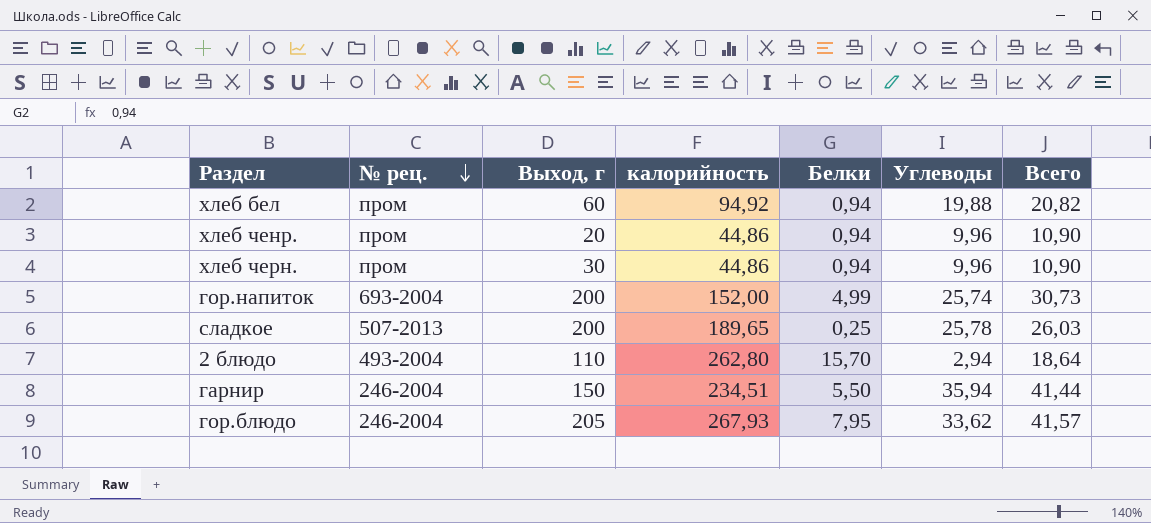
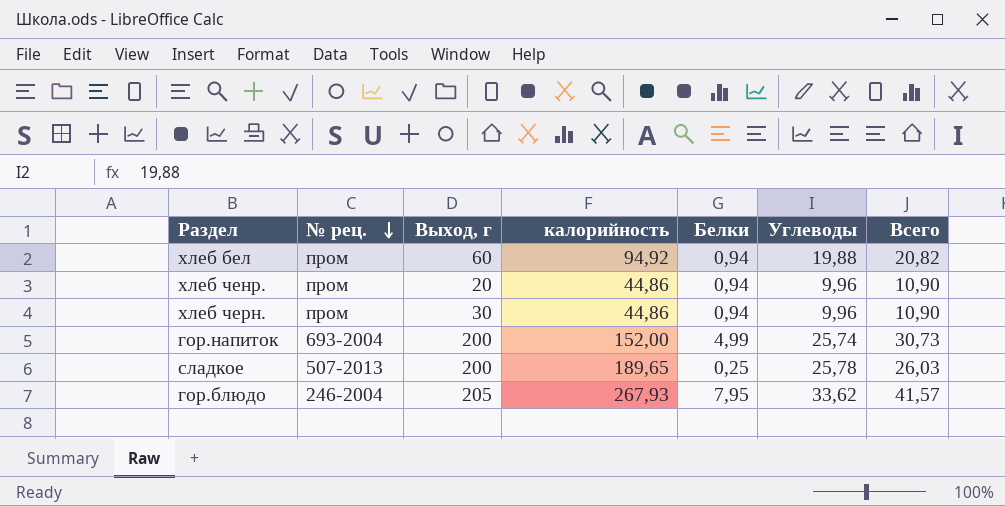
row 2 блюдо: 493-2004 | 110 | 262,80 | 15,70 | 2,94 | 18,64 -> none
row гарнир: 246-2004 | 150 | 234,51 | 5,50 | 35,94 | 41,44 -> none

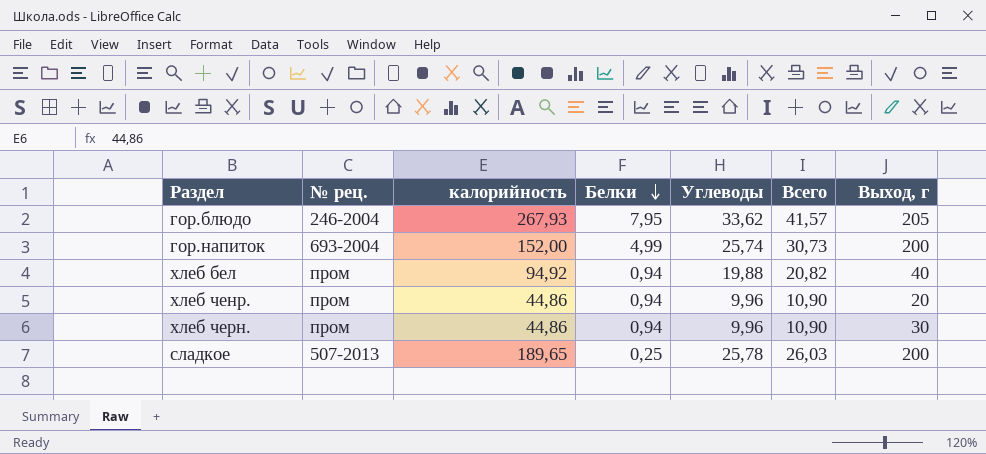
row order: № рец. descending -> Белки descending
column Выход, г | position: 3 -> 7
хлеб бел | Выход, г: 60 -> 40

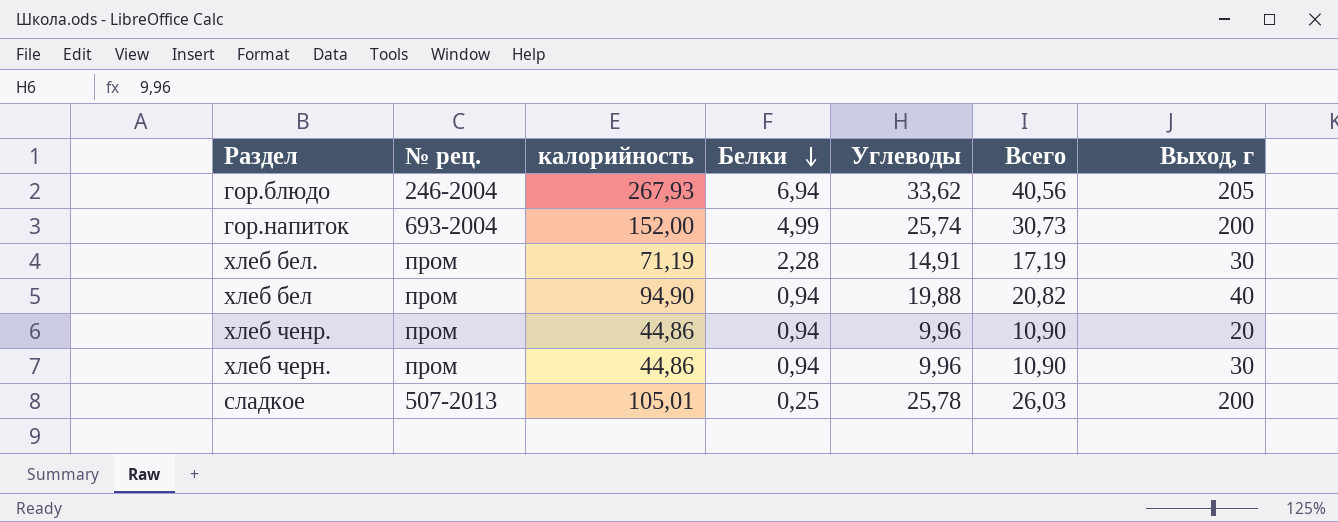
гор.блюдо | Белки: 7,95 -> 6,94
гор.блюдо | Всего: 41,57 -> 40,56
row хлеб бел.: none -> пром | 71,19 | 2,28 | 14,91 | 17,19 | 30
хлеб бел | калорийность: 94,92 -> 94,90
сладкое | калорийность: 189,65 -> 105,01

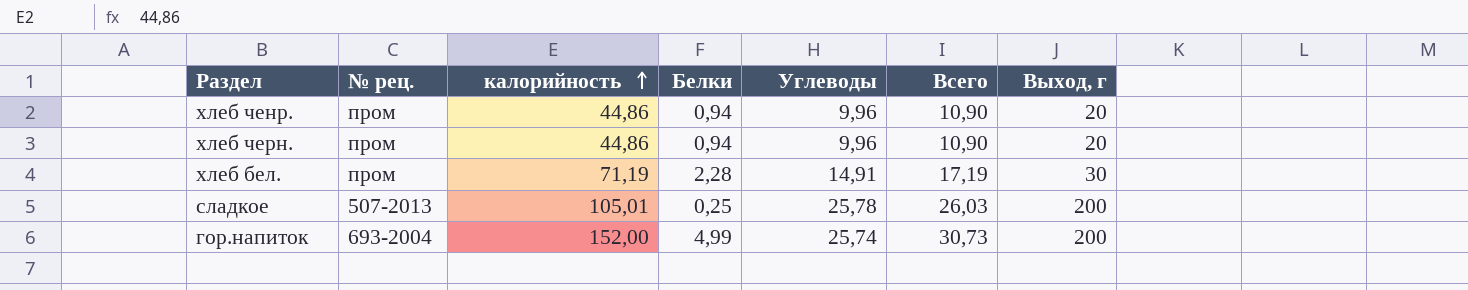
row order: Белки descending -> калорийность ascending
row гор.блюдо: 246-2004 | 267,93 | 6,94 | 33,62 | 40,56 | 205 -> none
row хлеб бел: пром | 94,90 | 0,94 | 19,88 | 20,82 | 40 -> none
хлеб черн. | Выход, г: 30 -> 20

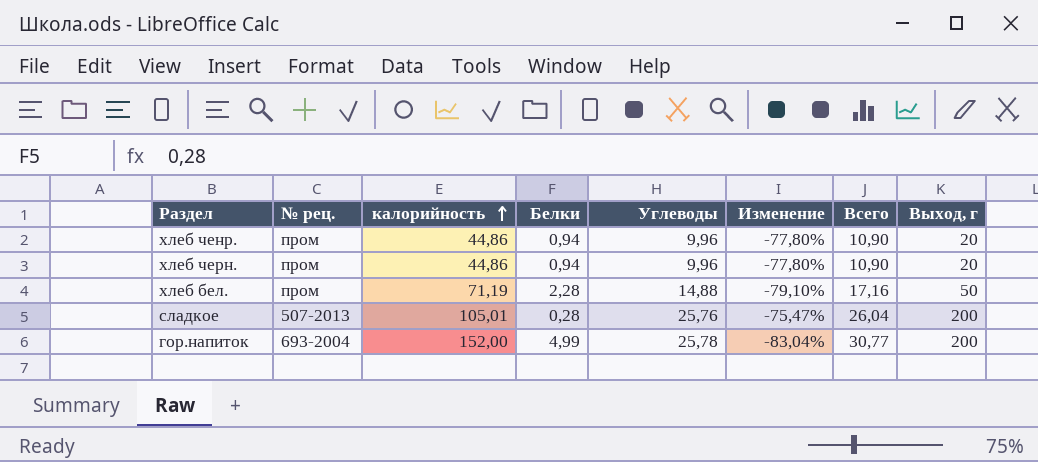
column Изменение | formula: none -> ([Углеводы] - [калорийность]) / [калорийность]
хлеб бел. | Углеводы: 14,91 -> 14,88
хлеб бел. | Всего: 17,19 -> 17,16
хлеб бел. | Выход, г: 30 -> 50
сладкое | Белки: 0,25 -> 0,28
сладкое | Углеводы: 25,78 -> 25,76
сладкое | Всего: 26,03 -> 26,04
гор.напиток | Углеводы: 25,74 -> 25,78
гор.напиток | Всего: 30,73 -> 30,77

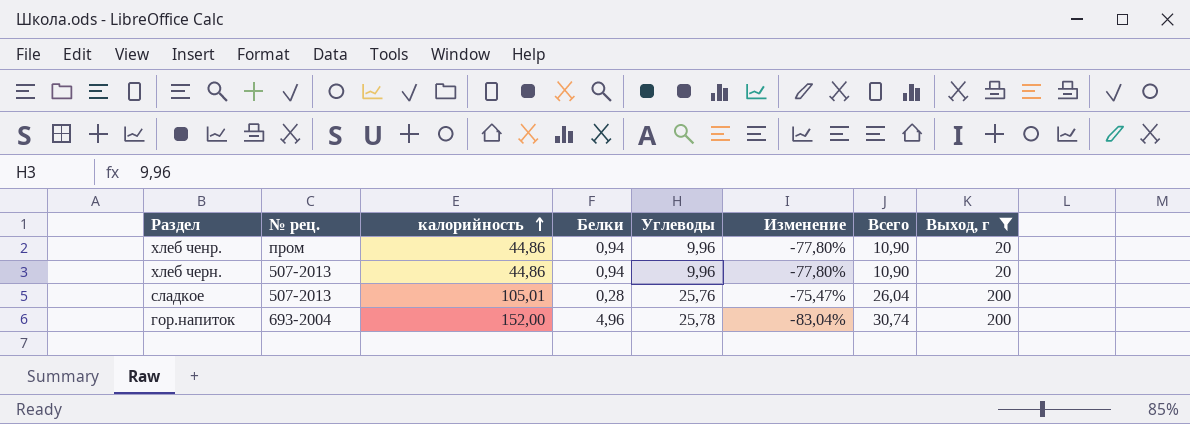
filter: none -> Выход, г != 50
хлеб черн. | № рец.: пром -> 507-2013
гор.напиток | Белки: 4,99 -> 4,96
гор.напиток | Всего: 30,77 -> 30,74

